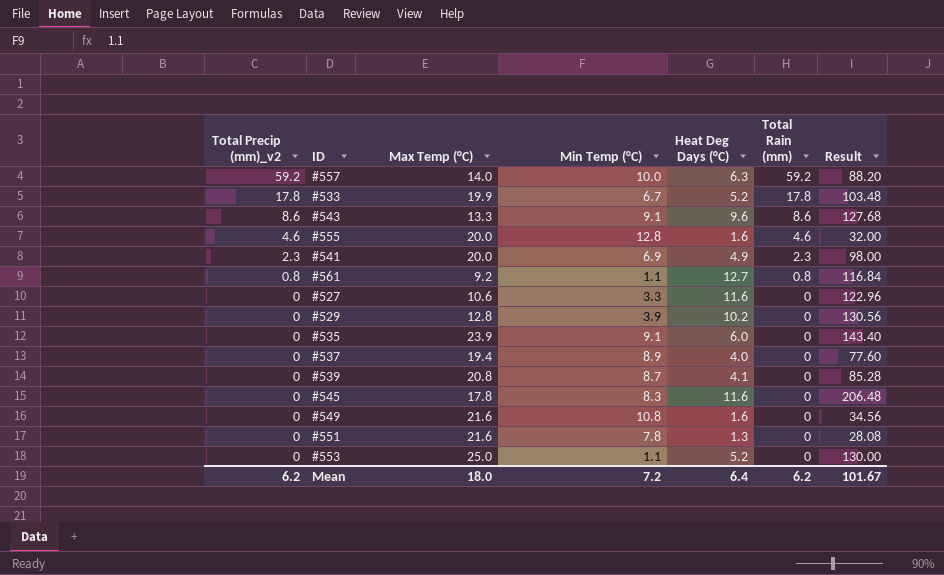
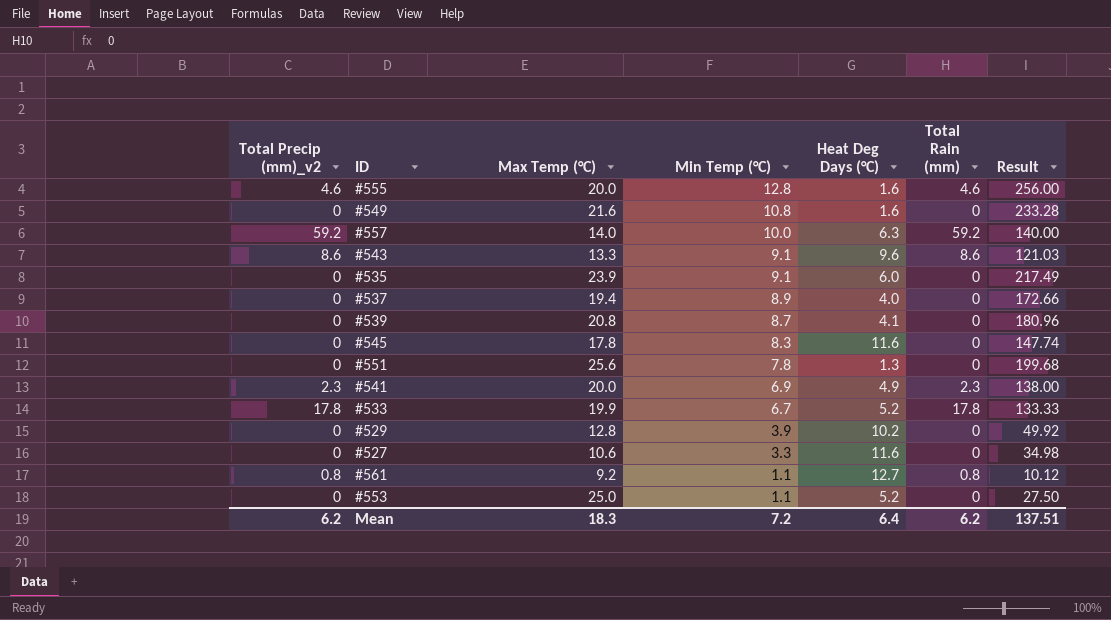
row order: Total Precip (mm)_v2 descending -> Min Temp (°C) descending
column Result | formula: [Max Temp (°C)] * [Heat Deg Days (°C)] -> [Max Temp (°C)] * [Min Temp (°C)]
#551 | Max Temp (°C): 21.6 -> 25.6
Mean | Max Temp (°C): 18.0 -> 18.3
Mean | Result: 101.67 -> 137.51

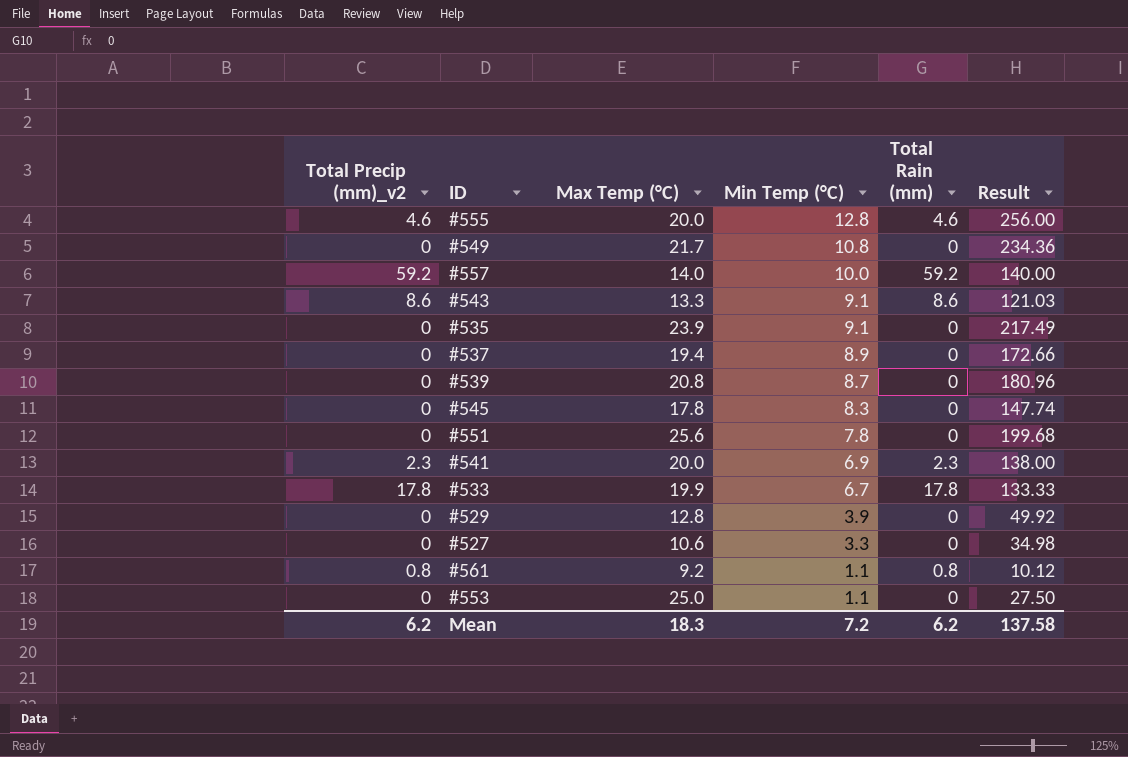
column Heat Deg Days (°C) | position: 5 -> none
#549 | Max Temp (°C): 21.6 -> 21.7
#549 | Result: 233.28 -> 234.36
Mean | Result: 137.51 -> 137.58

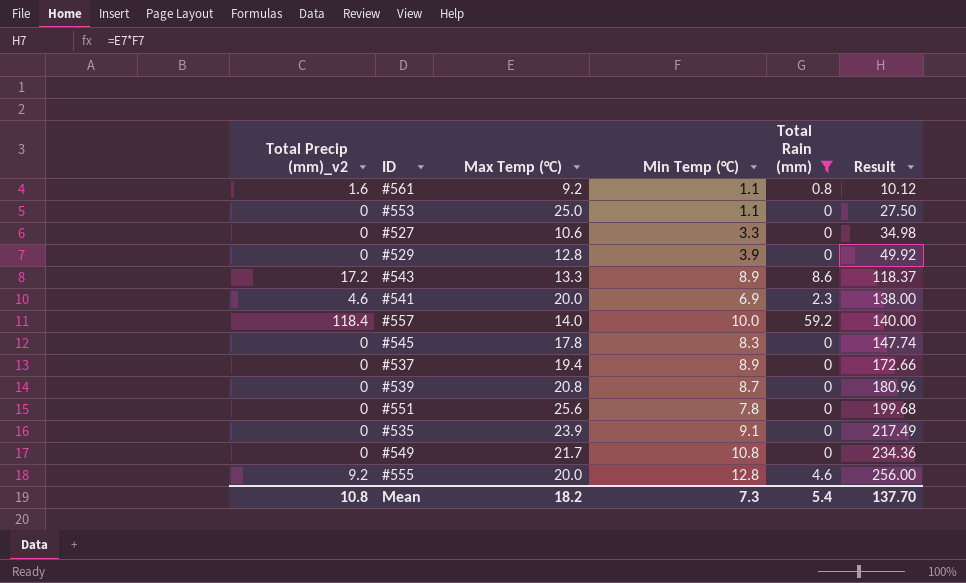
filter: none -> Total Rain (mm) != 17.8
row order: Min Temp (°C) descending -> Result ascending
#561 | Total Precip (mm)_v2: 0.8 -> 1.6
#543 | Total Precip (mm)_v2: 8.6 -> 17.2
#543 | Min Temp (°C): 9.1 -> 8.9
#543 | Result: 121.03 -> 118.37
#541 | Total Precip (mm)_v2: 2.3 -> 4.6
#557 | Total Precip (mm)_v2: 59.2 -> 118.4
#555 | Total Precip (mm)_v2: 4.6 -> 9.2
Mean | Total Precip (mm)_v2: 6.2 -> 10.8
Mean | Max Temp (°C): 18.3 -> 18.2
Mean | Min Temp (°C): 7.2 -> 7.3
Mean | Total Rain (mm): 6.2 -> 5.4
Mean | Result: 137.58 -> 137.70

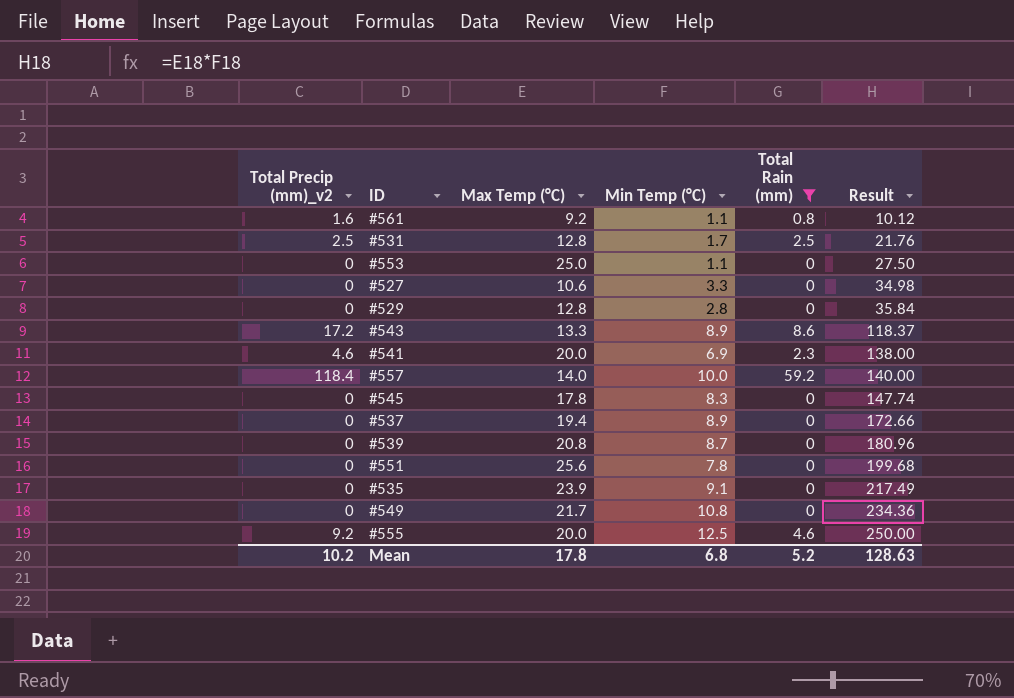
row #531: none -> 2.5 | 12.8 | 1.7 | 2.5 | 21.76
#529 | Min Temp (°C): 3.9 -> 2.8
#529 | Result: 49.92 -> 35.84
#555 | Min Temp (°C): 12.8 -> 12.5
#555 | Result: 256.00 -> 250.00
Mean | Total Precip (mm)_v2: 10.8 -> 10.2
Mean | Max Temp (°C): 18.2 -> 17.8
Mean | Min Temp (°C): 7.3 -> 6.8
Mean | Total Rain (mm): 5.4 -> 5.2
Mean | Result: 137.70 -> 128.63

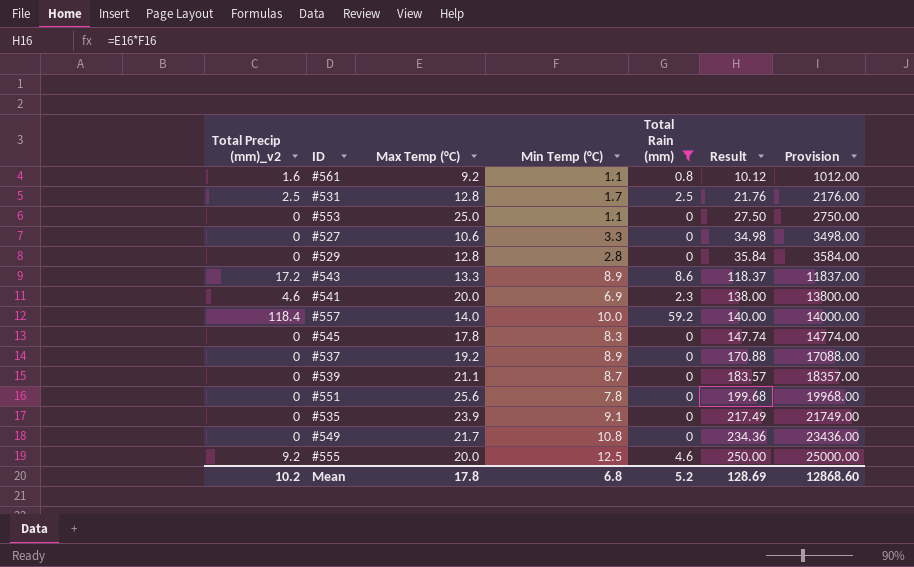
column Provision | formula: none -> [Result] * 100
#537 | Max Temp (°C): 19.4 -> 19.2
#537 | Result: 172.66 -> 170.88
#539 | Max Temp (°C): 20.8 -> 21.1
#539 | Result: 180.96 -> 183.57
Mean | Result: 128.63 -> 128.69

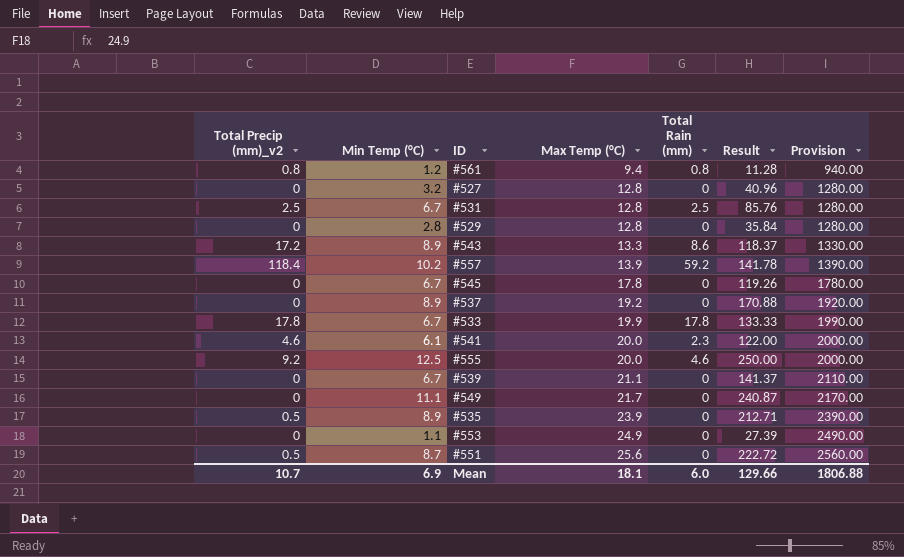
filter: Total Rain (mm) != 17.8 -> none
row order: Result ascending -> Max Temp (°C) ascending
column Min Temp (°C) | position: 4 -> 2
column Provision | formula: [Result] * 100 -> [Max Temp (°C)] * 100
#561 | Total Precip (mm)_v2: 1.6 -> 0.8
#561 | Min Temp (°C): 1.1 -> 1.2
#561 | Max Temp (°C): 9.2 -> 9.4
#561 | Result: 10.12 -> 11.28
#527 | Min Temp (°C): 3.3 -> 3.2
#527 | Max Temp (°C): 10.6 -> 12.8
#527 | Result: 34.98 -> 40.96
#531 | Min Temp (°C): 1.7 -> 6.7
#531 | Result: 21.76 -> 85.76
#557 | Min Temp (°C): 10.0 -> 10.2
#557 | Max Temp (°C): 14.0 -> 13.9
#557 | Result: 140.00 -> 141.78
#545 | Min Temp (°C): 8.3 -> 6.7
#545 | Result: 147.74 -> 119.26
#541 | Min Temp (°C): 6.9 -> 6.1
#541 | Result: 138.00 -> 122.00
#539 | Min Temp (°C): 8.7 -> 6.7
#539 | Result: 183.57 -> 141.37
#549 | Min Temp (°C): 10.8 -> 11.1
#549 | Result: 234.36 -> 240.87
#535 | Total Precip (mm)_v2: 0 -> 0.5
#535 | Min Temp (°C): 9.1 -> 8.9
#535 | Result: 217.49 -> 212.71
#553 | Max Temp (°C): 25.0 -> 24.9
#553 | Result: 27.50 -> 27.39
#551 | Total Precip (mm)_v2: 0 -> 0.5
#551 | Min Temp (°C): 7.8 -> 8.7
#551 | Result: 199.68 -> 222.72
Mean | Total Precip (mm)_v2: 10.2 -> 10.7
Mean | Min Temp (°C): 6.8 -> 6.9
Mean | Max Temp (°C): 17.8 -> 18.1
Mean | Total Rain (mm): 5.2 -> 6.0
Mean | Result: 128.69 -> 129.66
Mean | Provision: 12868.60 -> 1806.88

